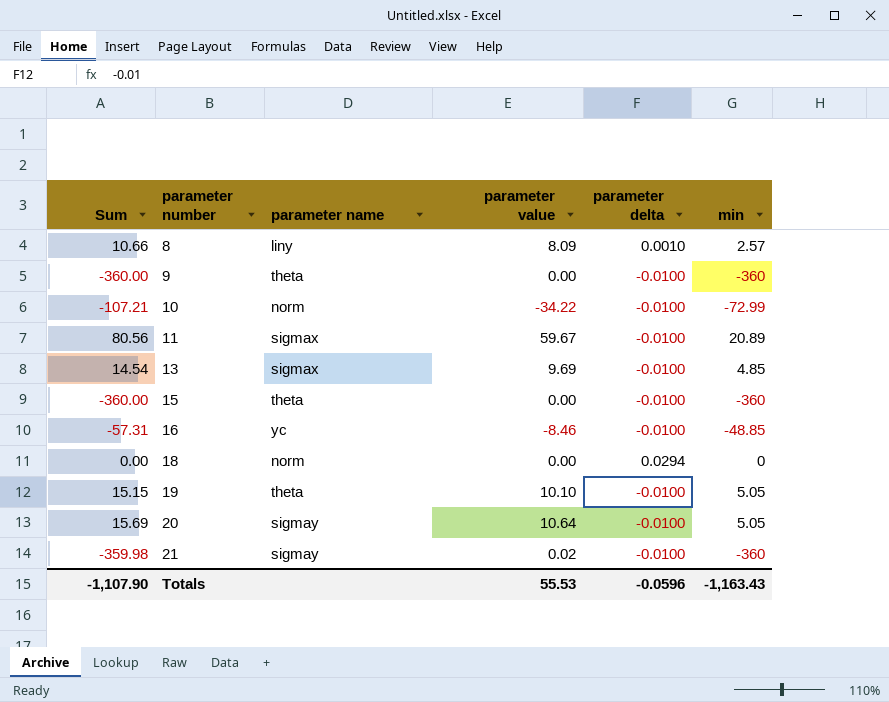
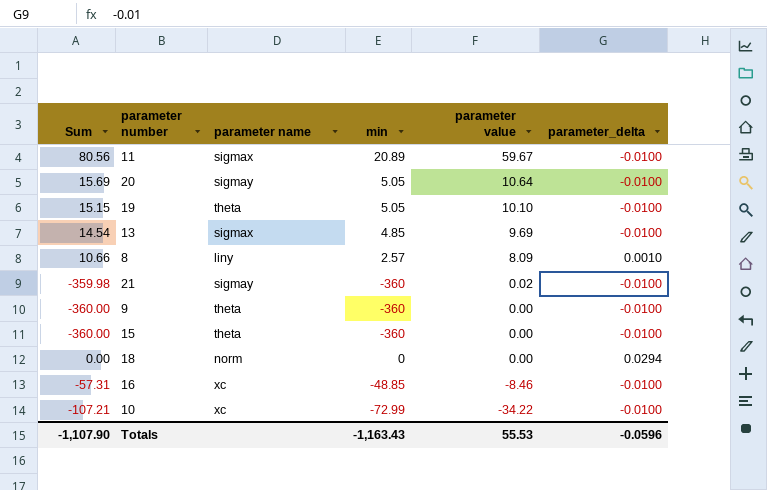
row order: parameter number ascending -> parameter value descending
column min | position: 6 -> 4
column name: parameter delta -> parameter_delta
16 | parameter name: yc -> xc
10 | parameter name: norm -> xc

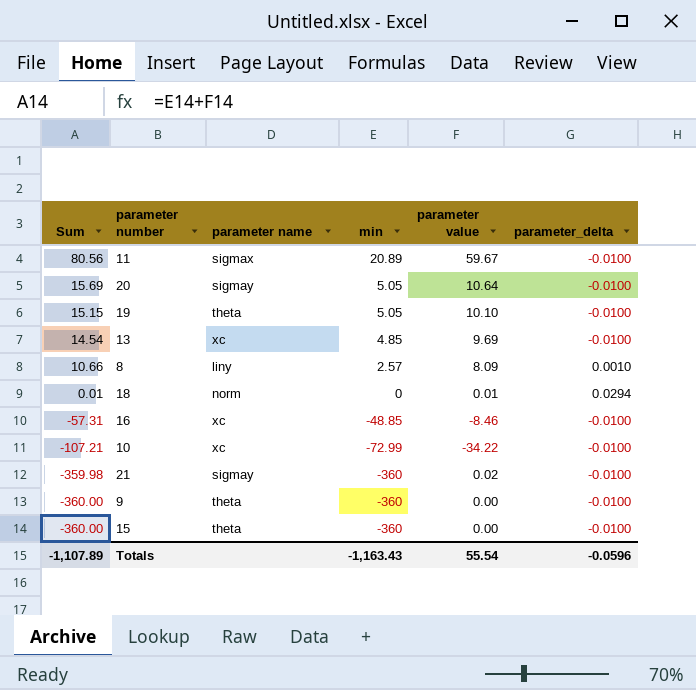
row order: parameter value descending -> Sum descending
13 | parameter name: sigmax -> xc
18 | Sum: 0.00 -> 0.01
18 | parameter value: 0.00 -> 0.01
Totals | Sum: -1,107.90 -> -1,107.89
Totals | parameter value: 55.53 -> 55.54

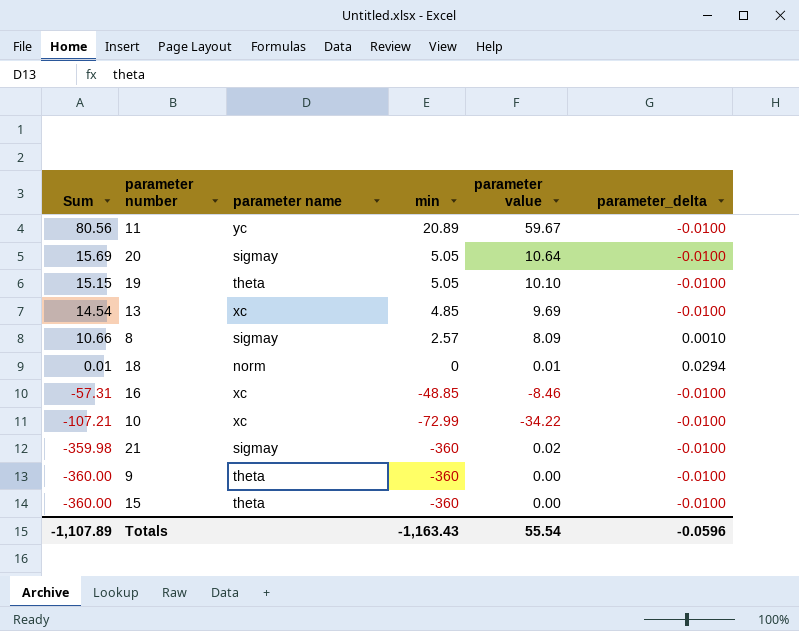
11 | parameter name: sigmax -> yc
8 | parameter name: liny -> sigmay

